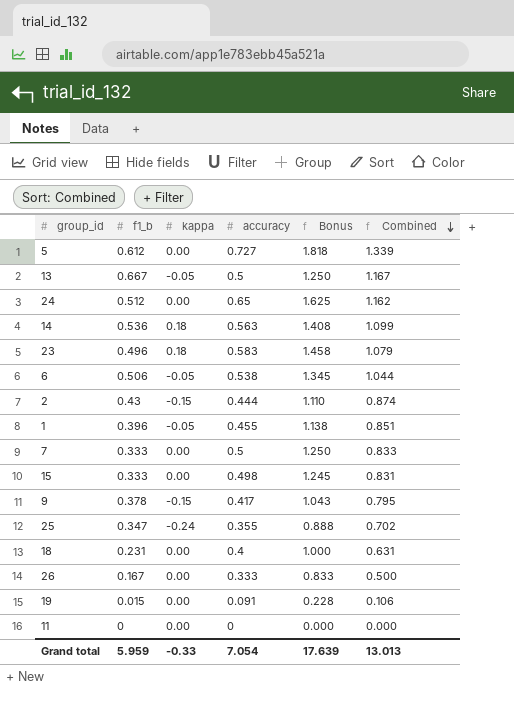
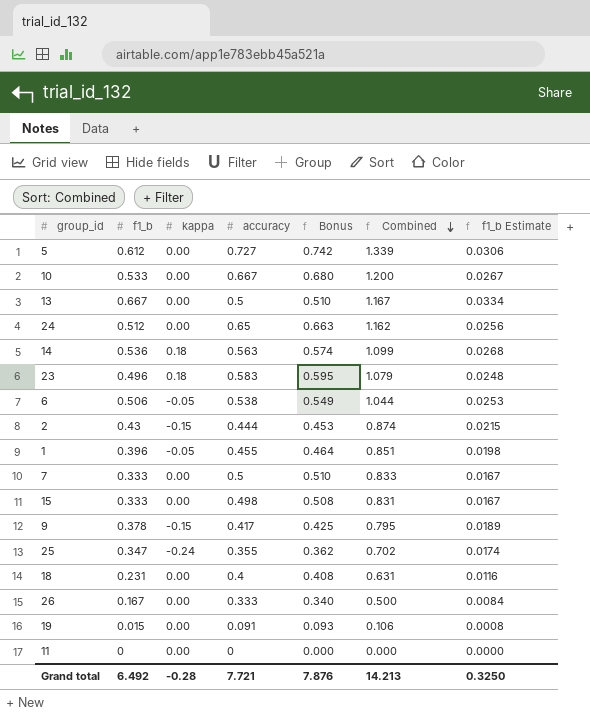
column Bonus | formula: [accuracy] * 2.5 -> [accuracy] * 1.02
column f1_b Estimate | formula: none -> [f1_b] * 0.05
row 10: none -> 0.533 | 0.00 | 0.667 | 0.680 | 1.200 | 0.0267
13 | kappa: -0.05 -> 0.00
Grand total | f1_b: 5.959 -> 6.492
Grand total | kappa: -0.33 -> -0.28
Grand total | accuracy: 7.054 -> 7.721
Grand total | Bonus: 17.639 -> 7.876
Grand total | Combined: 13.013 -> 14.213

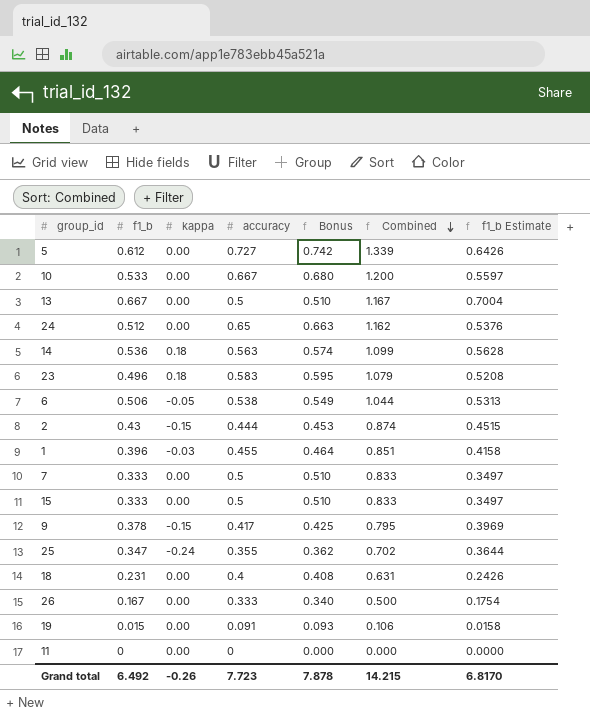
column f1_b Estimate | formula: [f1_b] * 0.05 -> [f1_b] * 1.05
1 | kappa: -0.05 -> -0.03
15 | accuracy: 0.498 -> 0.5
15 | Bonus: 0.508 -> 0.510
15 | Combined: 0.831 -> 0.833
Grand total | kappa: -0.28 -> -0.26
Grand total | accuracy: 7.721 -> 7.723
Grand total | Bonus: 7.876 -> 7.878
Grand total | Combined: 14.213 -> 14.215
Grand total | f1_b Estimate: 0.3250 -> 6.8170

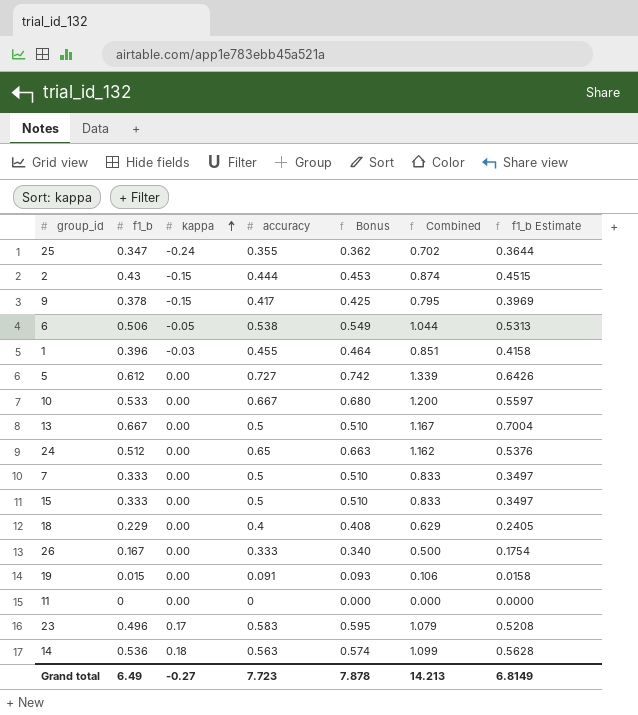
row order: Combined descending -> kappa ascending
18 | f1_b: 0.231 -> 0.229
18 | Combined: 0.631 -> 0.629
18 | f1_b Estimate: 0.2426 -> 0.2405
23 | kappa: 0.18 -> 0.17
Grand total | f1_b: 6.492 -> 6.49
Grand total | kappa: -0.26 -> -0.27
Grand total | Combined: 14.215 -> 14.213
Grand total | f1_b Estimate: 6.8170 -> 6.8149

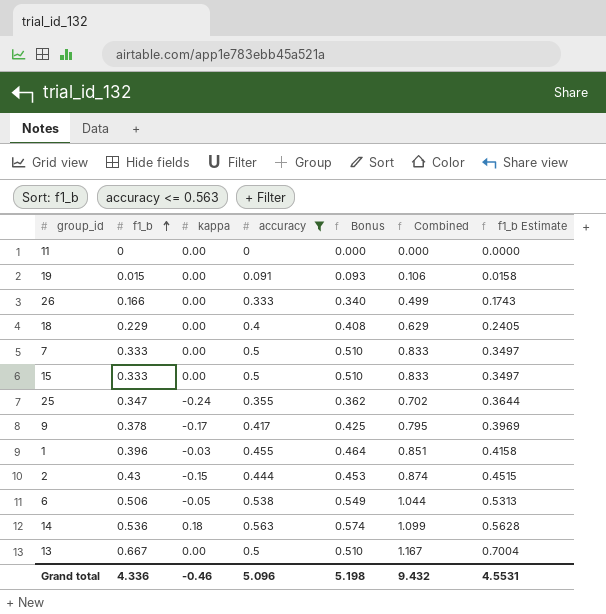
filter: none -> accuracy <= 0.563
row order: kappa ascending -> f1_b ascending
26 | f1_b: 0.167 -> 0.166
26 | Combined: 0.500 -> 0.499
26 | f1_b Estimate: 0.1754 -> 0.1743
9 | kappa: -0.15 -> -0.17
Grand total | f1_b: 6.49 -> 4.336
Grand total | kappa: -0.27 -> -0.46
Grand total | accuracy: 7.723 -> 5.096
Grand total | Bonus: 7.878 -> 5.198
Grand total | Combined: 14.213 -> 9.432
Grand total | f1_b Estimate: 6.8149 -> 4.5531

